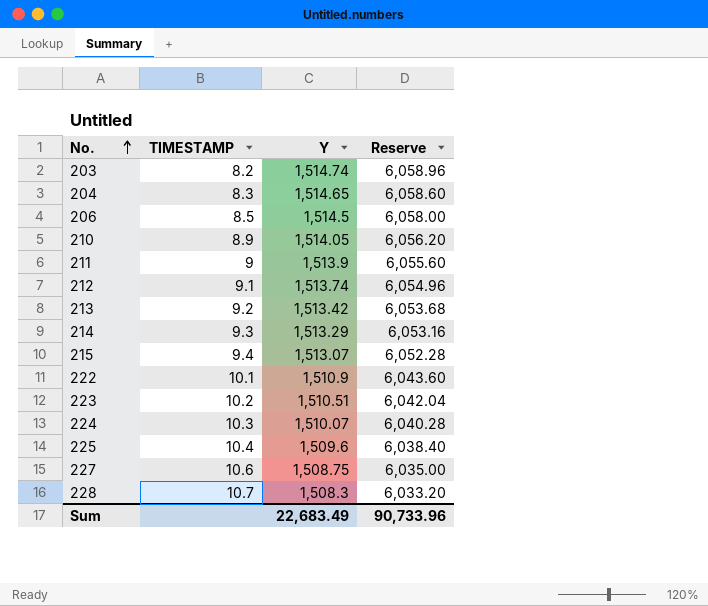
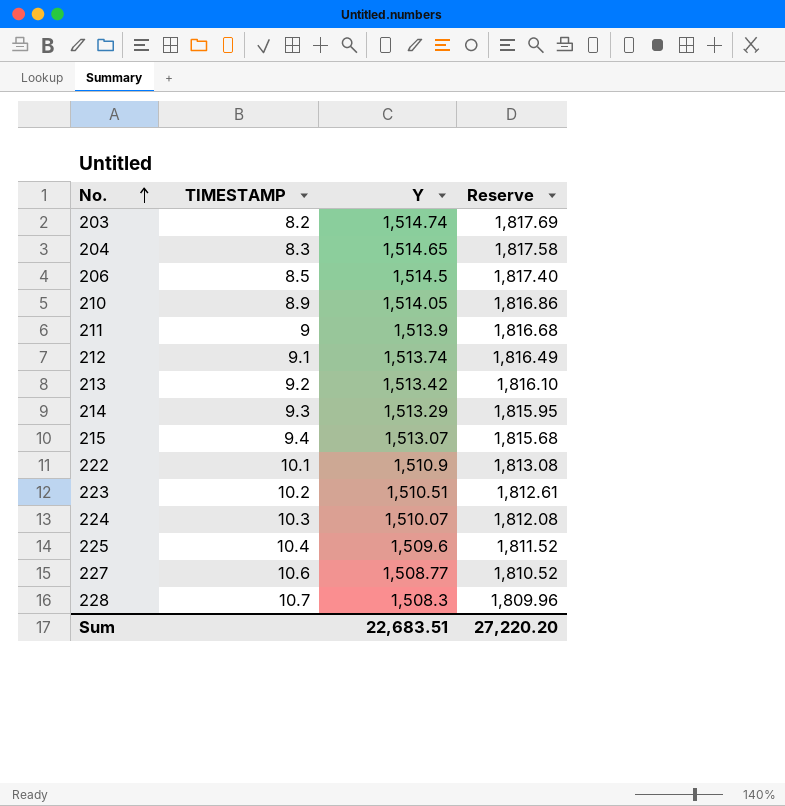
column Reserve | formula: [Y] * 4 -> [Y] * 1.2
227 | Y: 1,508.75 -> 1,508.77
Sum | Y: 22,683.49 -> 22,683.51
Sum | Reserve: 90,733.96 -> 27,220.20

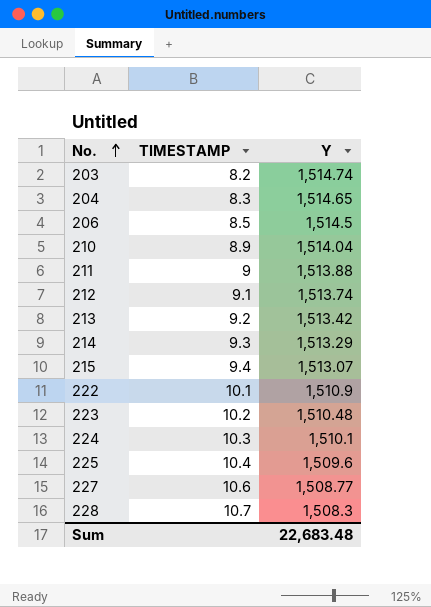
column Reserve | formula: [Y] * 1.2 -> none
210 | Y: 1,514.05 -> 1,514.04
211 | Y: 1,513.9 -> 1,513.88
223 | Y: 1,510.51 -> 1,510.48
224 | Y: 1,510.07 -> 1,510.1
Sum | Y: 22,683.51 -> 22,683.48

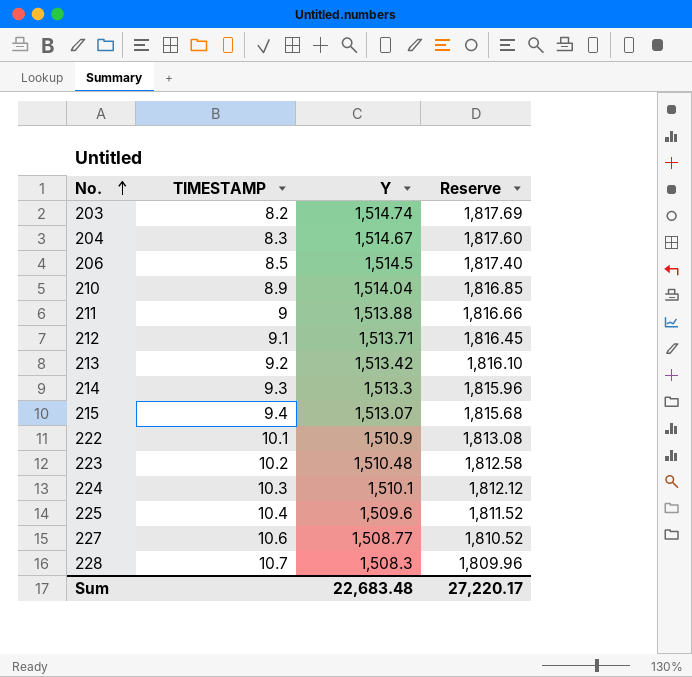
column Reserve | formula: none -> [Y] * 1.2
204 | Y: 1,514.65 -> 1,514.67
212 | Y: 1,513.74 -> 1,513.71
214 | Y: 1,513.29 -> 1,513.3

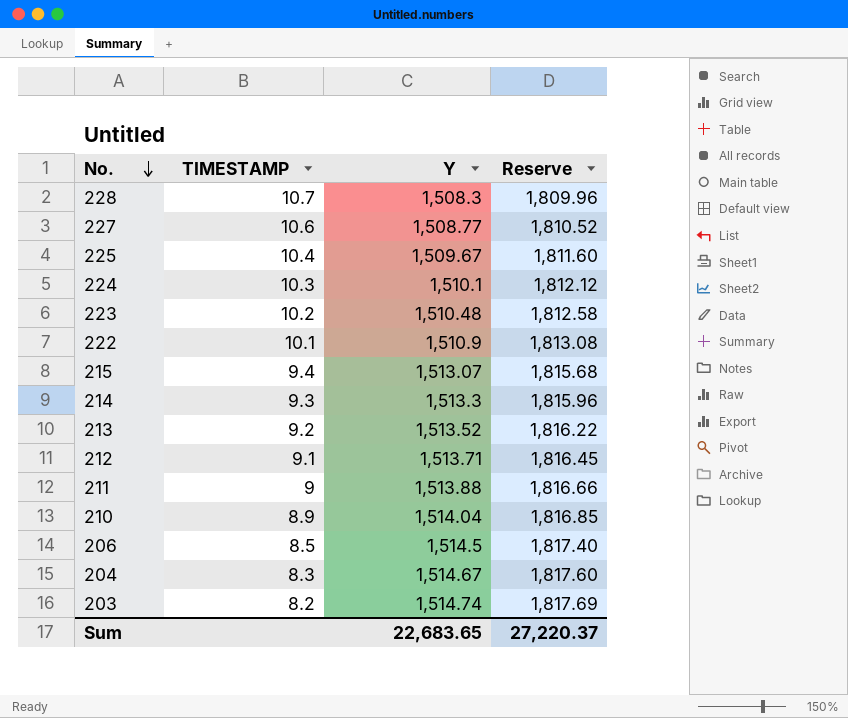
row order: No. ascending -> No. descending
225 | Y: 1,509.6 -> 1,509.67
225 | Reserve: 1,811.52 -> 1,811.60
213 | Y: 1,513.42 -> 1,513.52
213 | Reserve: 1,816.10 -> 1,816.22
Sum | Y: 22,683.48 -> 22,683.65
Sum | Reserve: 27,220.17 -> 27,220.37

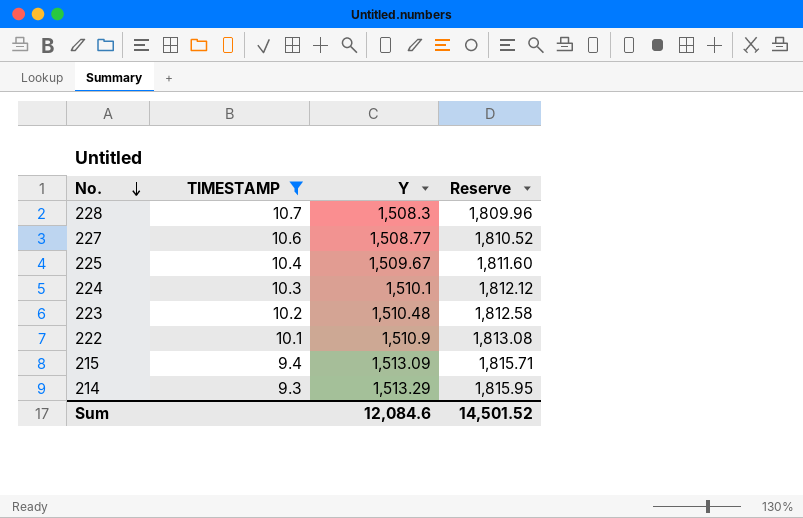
filter: none -> TIMESTAMP >= 9.3
215 | Y: 1,513.07 -> 1,513.09
215 | Reserve: 1,815.68 -> 1,815.71
214 | Y: 1,513.3 -> 1,513.29
214 | Reserve: 1,815.96 -> 1,815.95
Sum | Y: 22,683.65 -> 12,084.6
Sum | Reserve: 27,220.37 -> 14,501.52

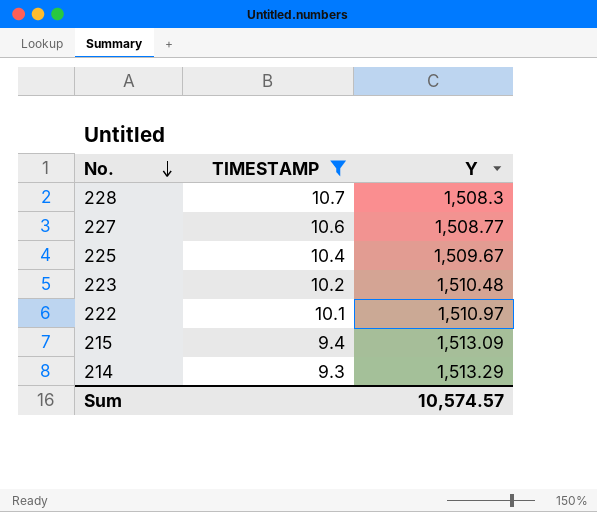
column Reserve | formula: [Y] * 1.2 -> none
row 224: 10.3 | 1,510.1 | 1,812.12 -> none
222 | Y: 1,510.9 -> 1,510.97
Sum | Y: 12,084.6 -> 10,574.57

